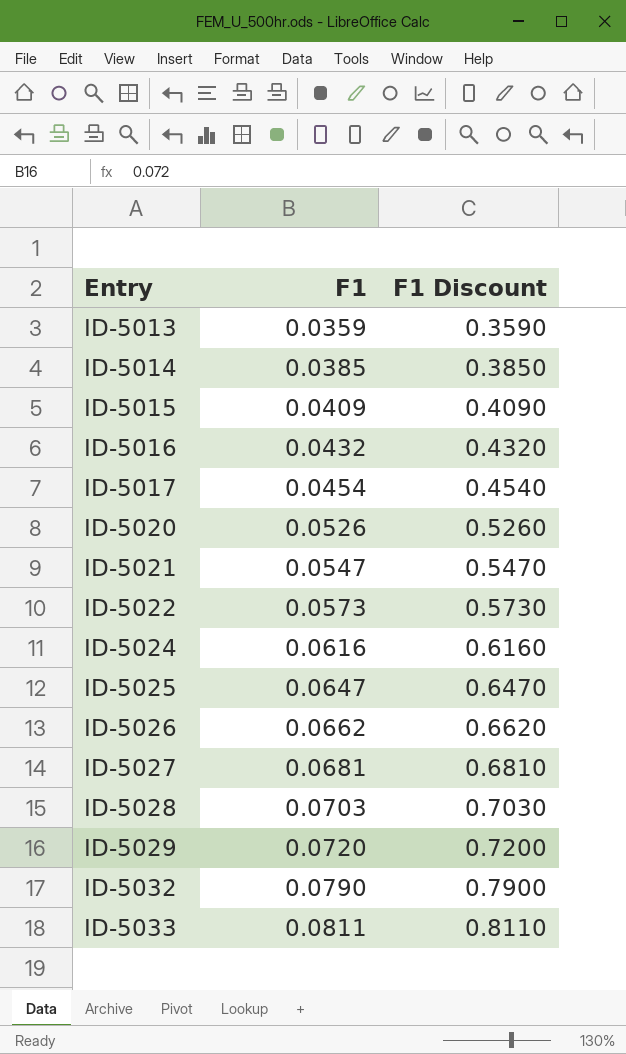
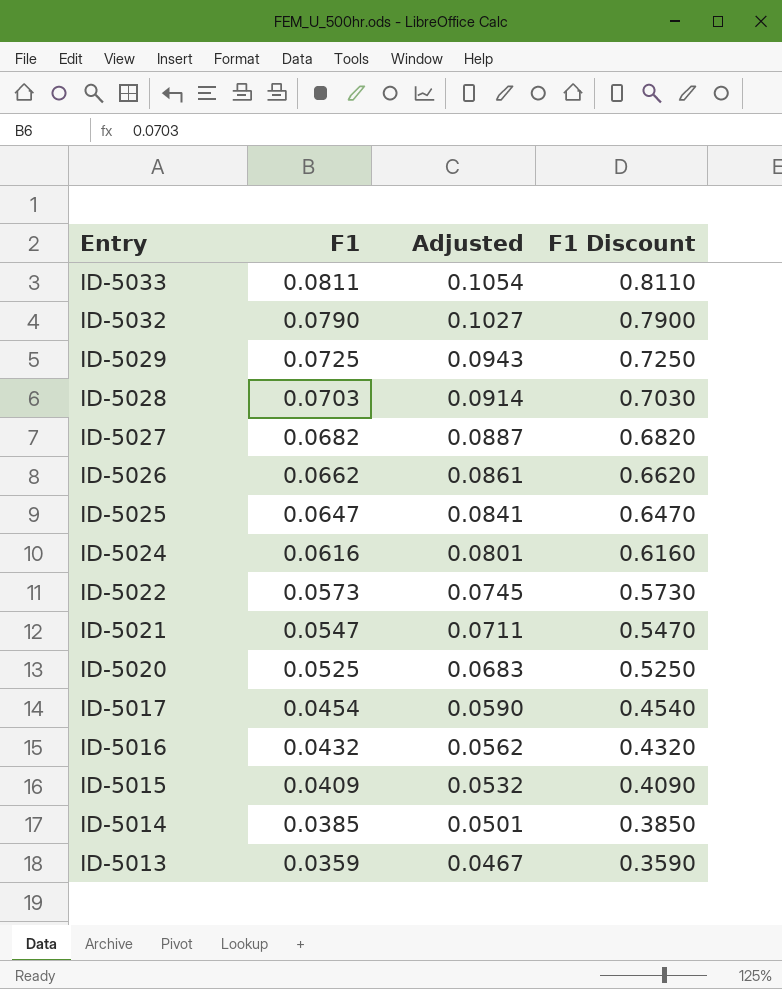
row order: Entry ascending -> Entry descending
column Adjusted | formula: none -> [F1] * 1.3
ID-5029 | F1: 0.0720 -> 0.0725
ID-5029 | F1 Discount: 0.7200 -> 0.7250
ID-5027 | F1: 0.0681 -> 0.0682
ID-5027 | F1 Discount: 0.6810 -> 0.6820
ID-5020 | F1: 0.0526 -> 0.0525
ID-5020 | F1 Discount: 0.5260 -> 0.5250

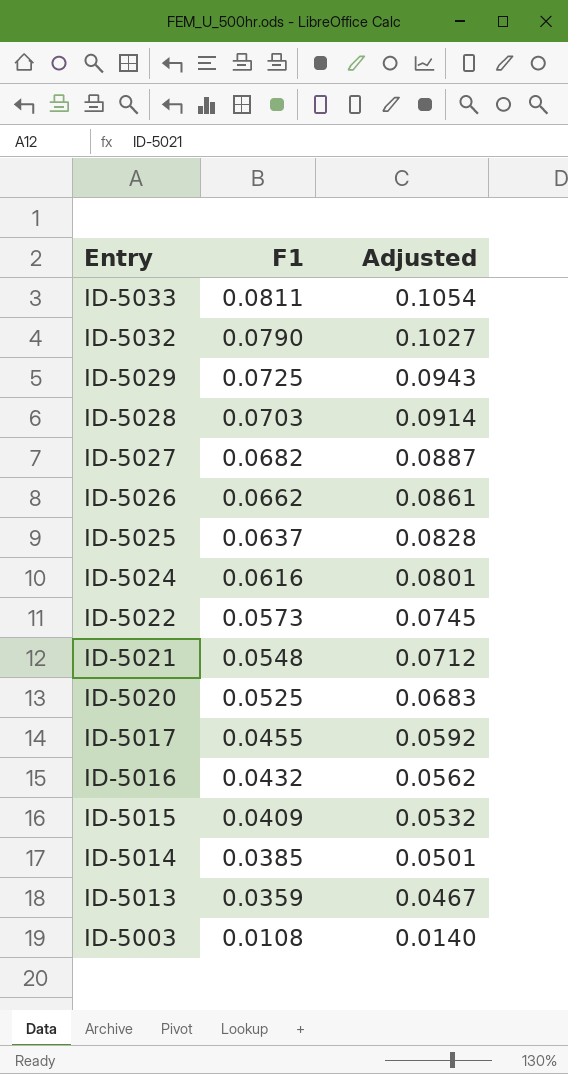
column F1 Discount | formula: [F1] * 10 -> none
ID-5025 | F1: 0.0647 -> 0.0637
ID-5025 | Adjusted: 0.0841 -> 0.0828
ID-5021 | F1: 0.0547 -> 0.0548
ID-5021 | Adjusted: 0.0711 -> 0.0712
ID-5017 | F1: 0.0454 -> 0.0455
ID-5017 | Adjusted: 0.0590 -> 0.0592
row ID-5003: none -> 0.0108 | 0.0140

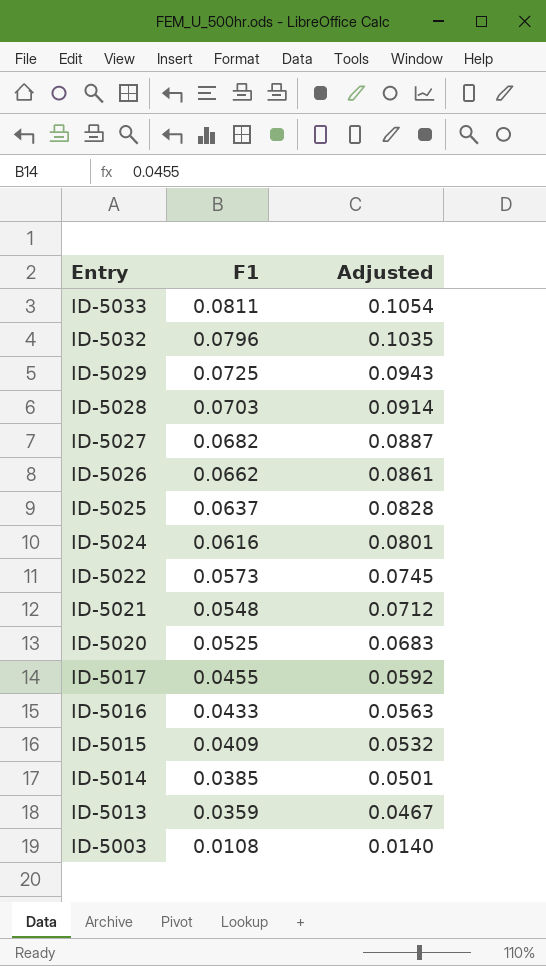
ID-5032 | F1: 0.0790 -> 0.0796
ID-5032 | Adjusted: 0.1027 -> 0.1035
ID-5016 | F1: 0.0432 -> 0.0433
ID-5016 | Adjusted: 0.0562 -> 0.0563

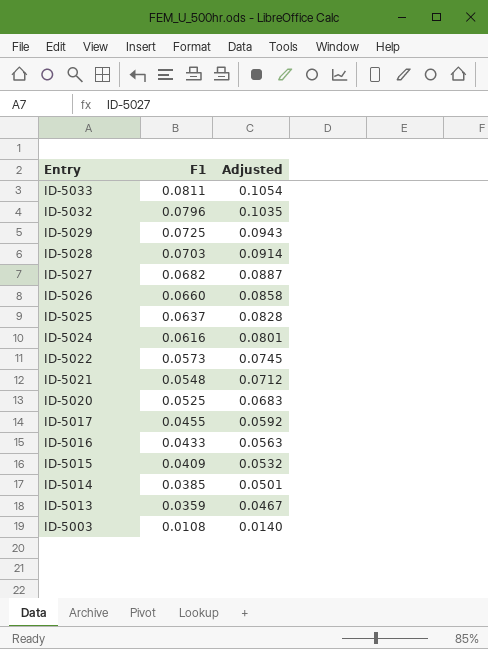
ID-5026 | F1: 0.0662 -> 0.0660
ID-5026 | Adjusted: 0.0861 -> 0.0858

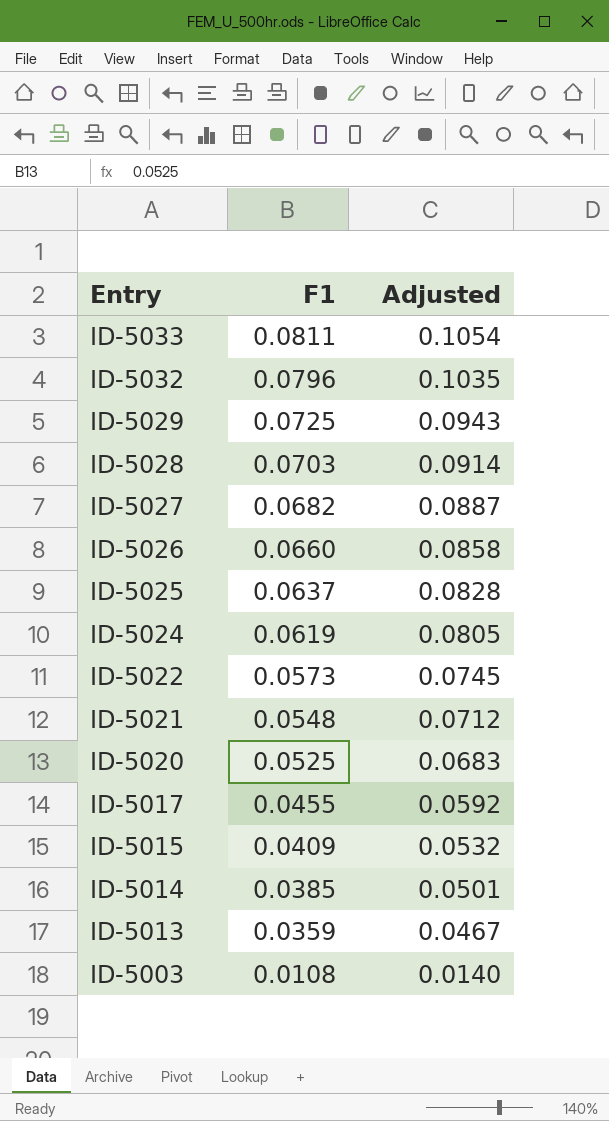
row ID-5016: 0.0433 | 0.0563 -> none
ID-5024 | F1: 0.0616 -> 0.0619
ID-5024 | Adjusted: 0.0801 -> 0.0805

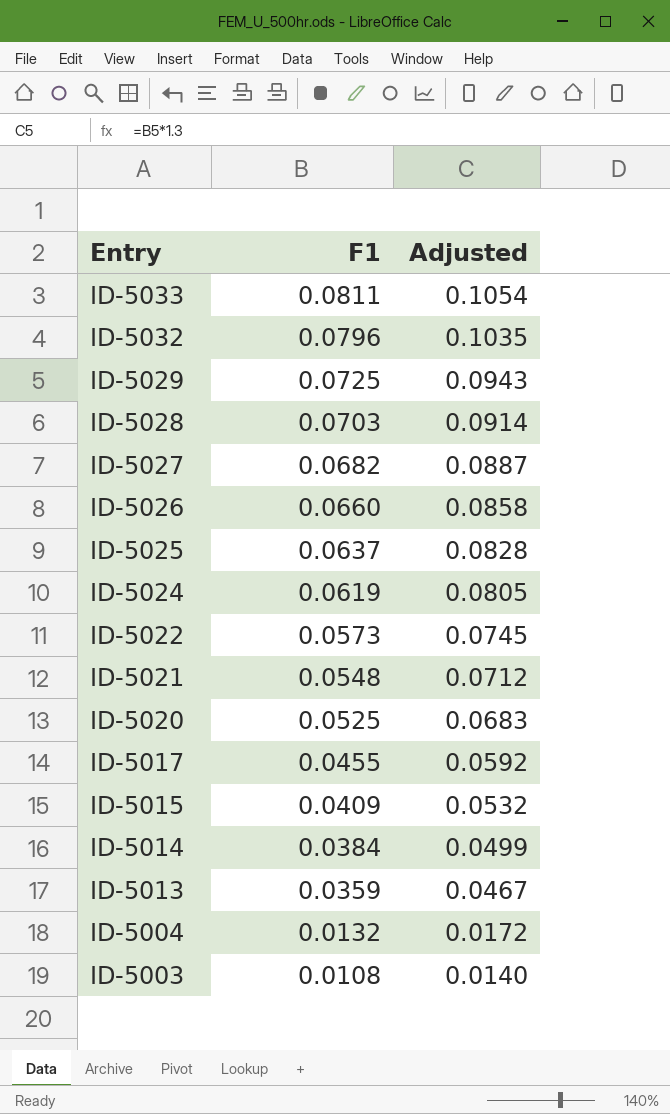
ID-5014 | F1: 0.0385 -> 0.0384
ID-5014 | Adjusted: 0.0501 -> 0.0499
row ID-5004: none -> 0.0132 | 0.0172

